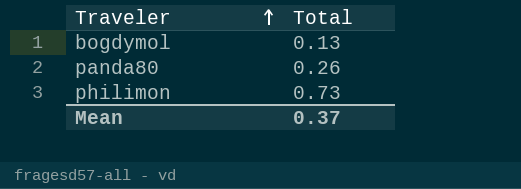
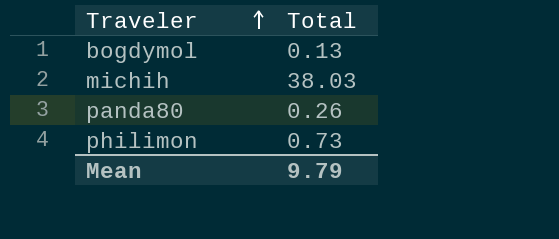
row michih: none -> 38.03
Mean | Total: 0.37 -> 9.79

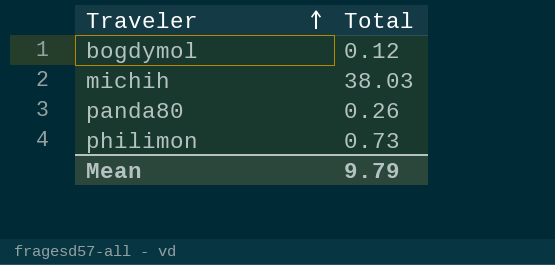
bogdymol | Total: 0.13 -> 0.12

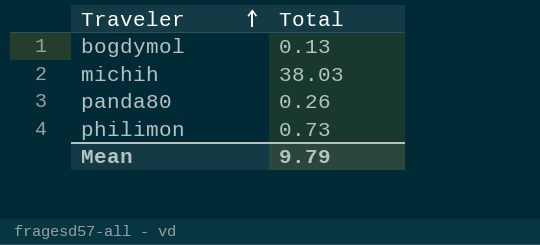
bogdymol | Total: 0.12 -> 0.13

